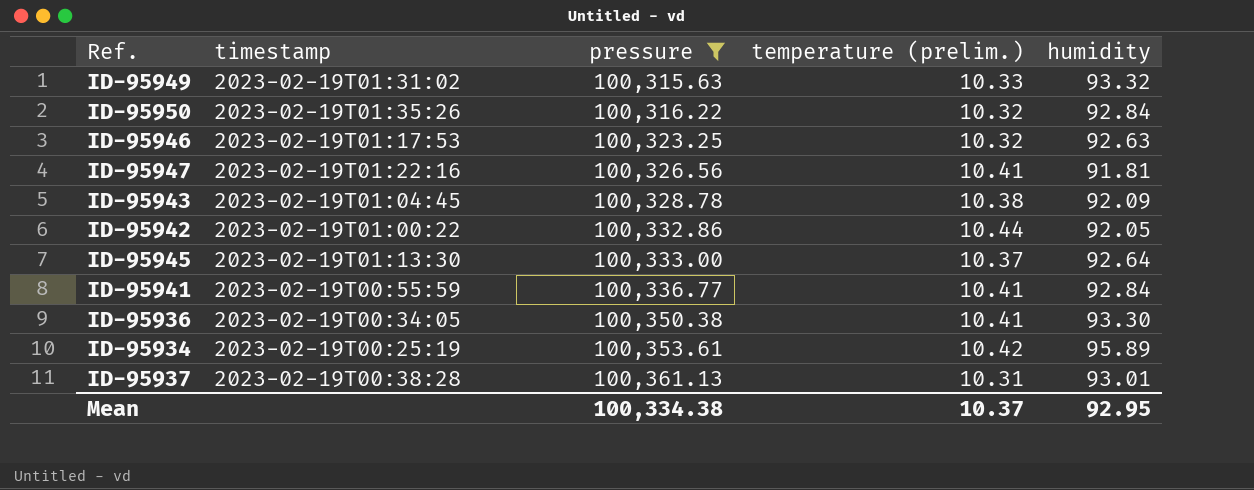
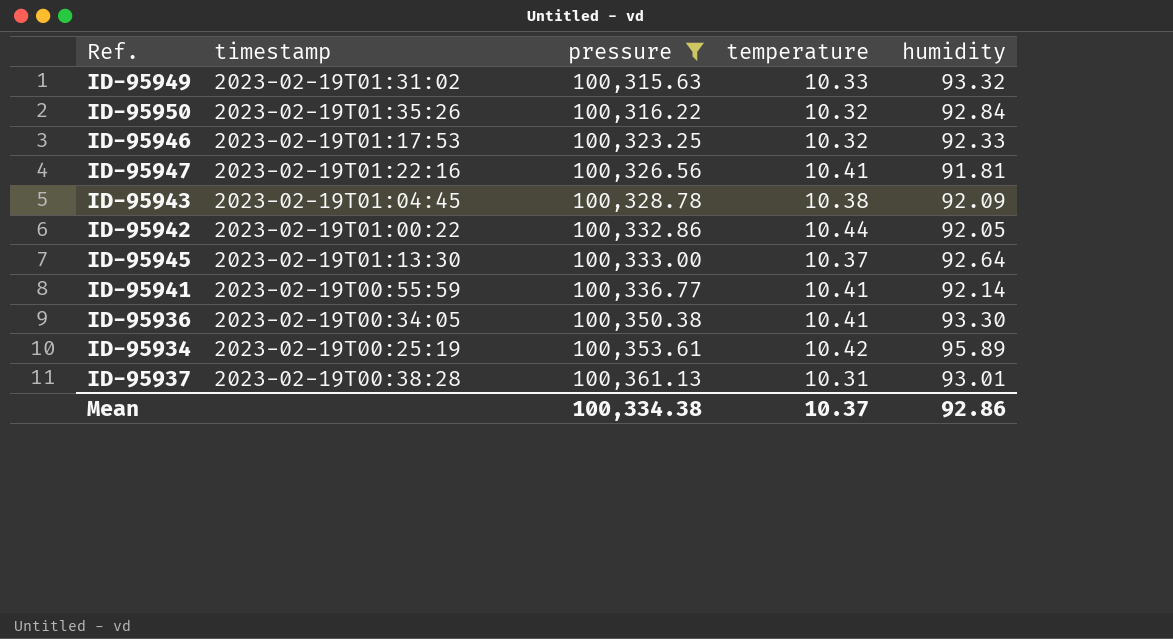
column name: temperature (prelim.) -> temperature
ID-95946 | humidity: 92.63 -> 92.33
ID-95941 | humidity: 92.84 -> 92.14
Mean | humidity: 92.95 -> 92.86

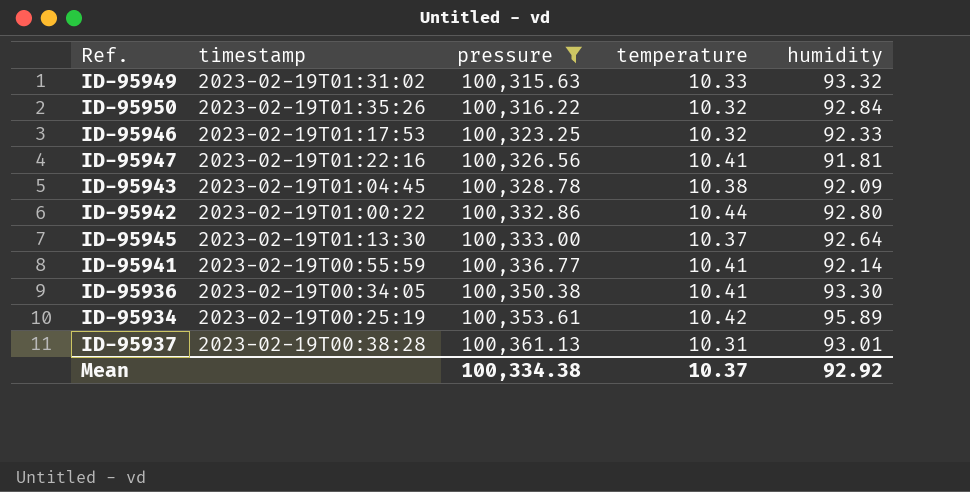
ID-95942 | humidity: 92.05 -> 92.80
Mean | humidity: 92.86 -> 92.92

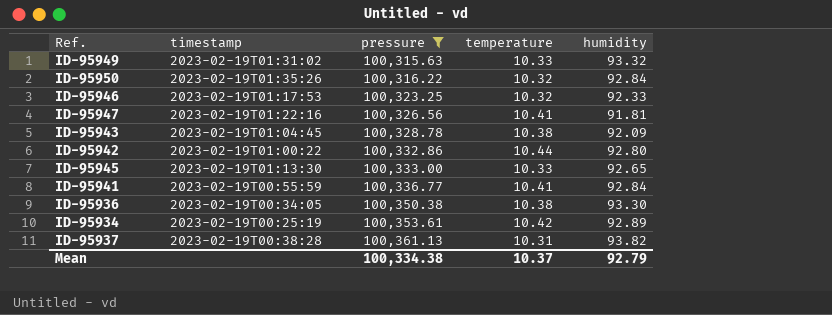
ID-95945 | temperature: 10.37 -> 10.33
ID-95945 | humidity: 92.64 -> 92.65
ID-95941 | humidity: 92.14 -> 92.84
ID-95936 | temperature: 10.41 -> 10.38
ID-95934 | humidity: 95.89 -> 92.89
ID-95937 | humidity: 93.01 -> 93.82
Mean | humidity: 92.92 -> 92.79

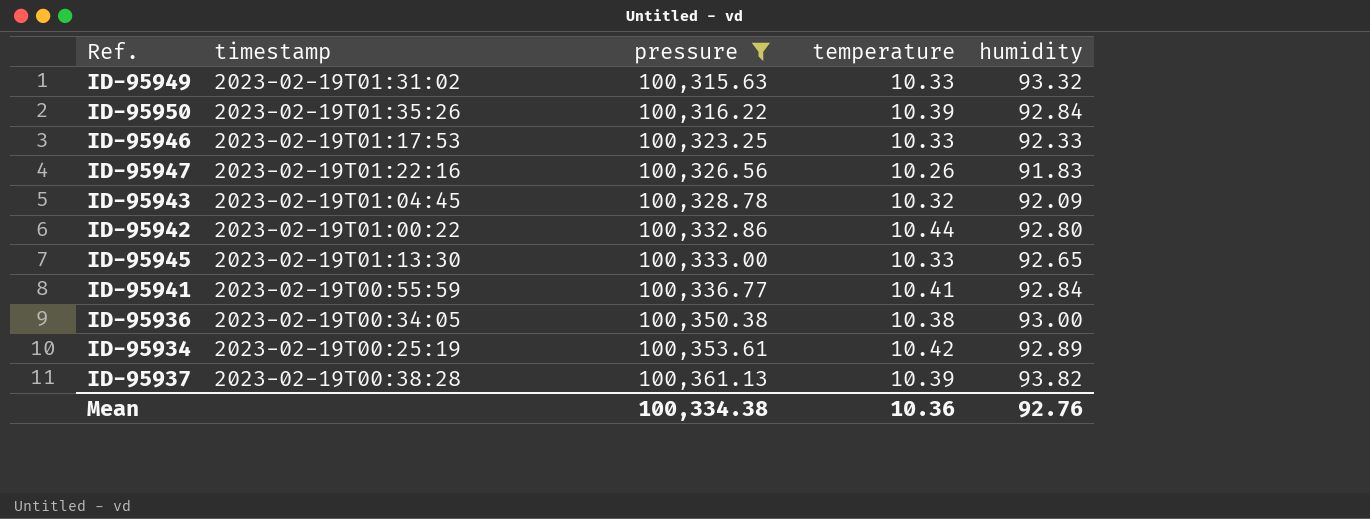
ID-95950 | temperature: 10.32 -> 10.39
ID-95946 | temperature: 10.32 -> 10.33
ID-95947 | temperature: 10.41 -> 10.26
ID-95947 | humidity: 91.81 -> 91.83
ID-95943 | temperature: 10.38 -> 10.32
ID-95936 | humidity: 93.30 -> 93.00
ID-95937 | temperature: 10.31 -> 10.39
Mean | temperature: 10.37 -> 10.36
Mean | humidity: 92.79 -> 92.76

